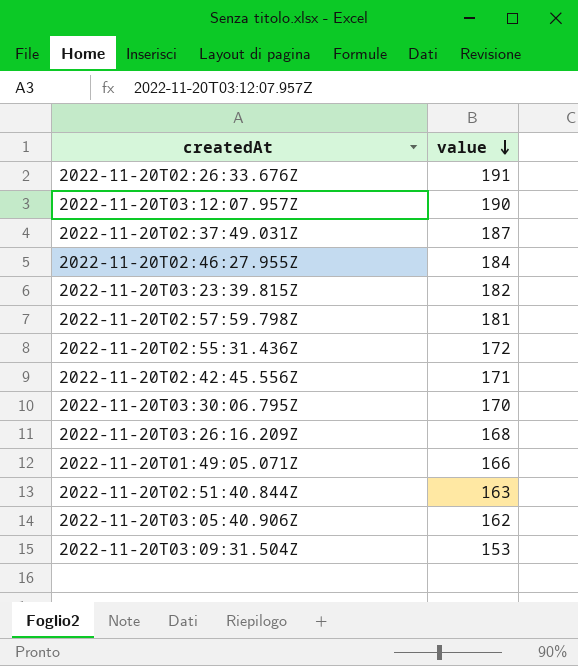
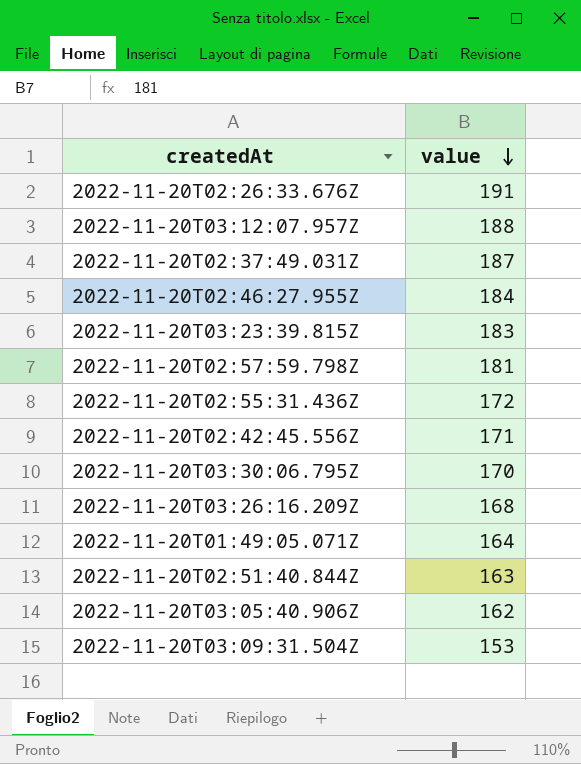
2022-11-20T03:12:07.957Z | value: 190 -> 188
2022-11-20T03:23:39.815Z | value: 182 -> 183
2022-11-20T01:49:05.071Z | value: 166 -> 164

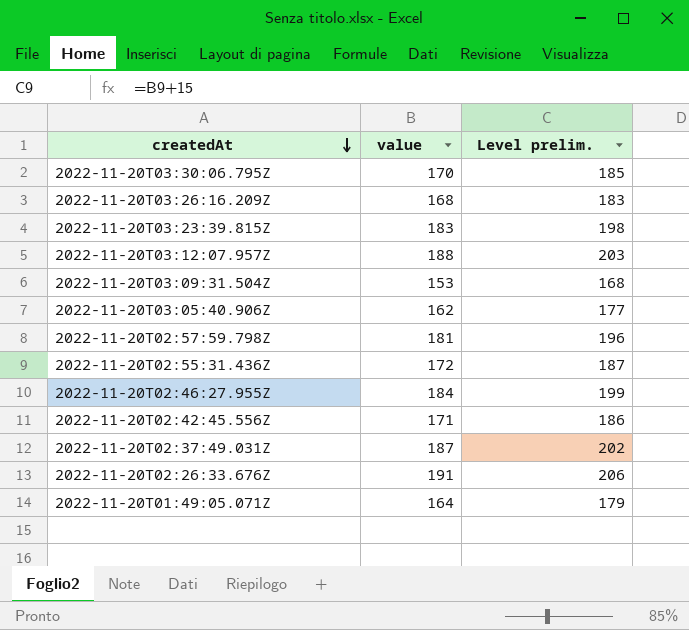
row order: value descending -> createdAt descending
column Level prelim. | formula: none -> [value] + 15
row 2022-11-20T02:51:40.844Z: 163 -> none

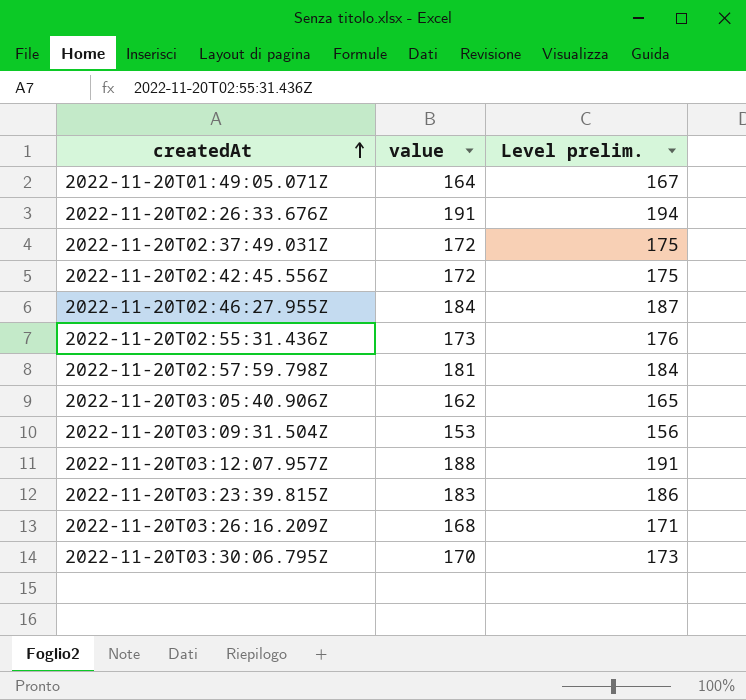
row order: createdAt descending -> createdAt ascending
column Level prelim. | formula: [value] + 15 -> [value] + 3
2022-11-20T02:37:49.031Z | value: 187 -> 172
2022-11-20T02:42:45.556Z | value: 171 -> 172
2022-11-20T02:55:31.436Z | value: 172 -> 173

